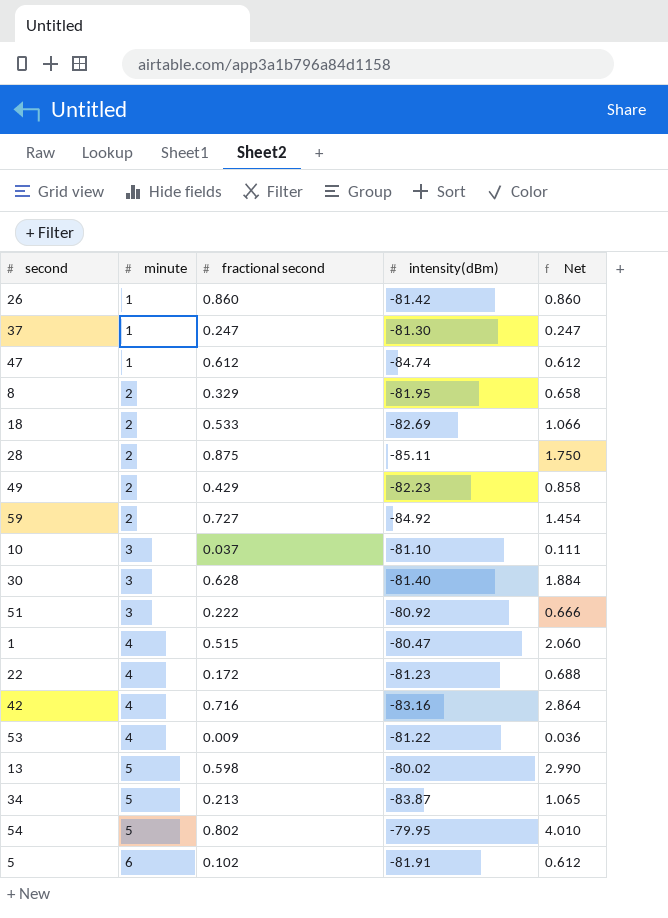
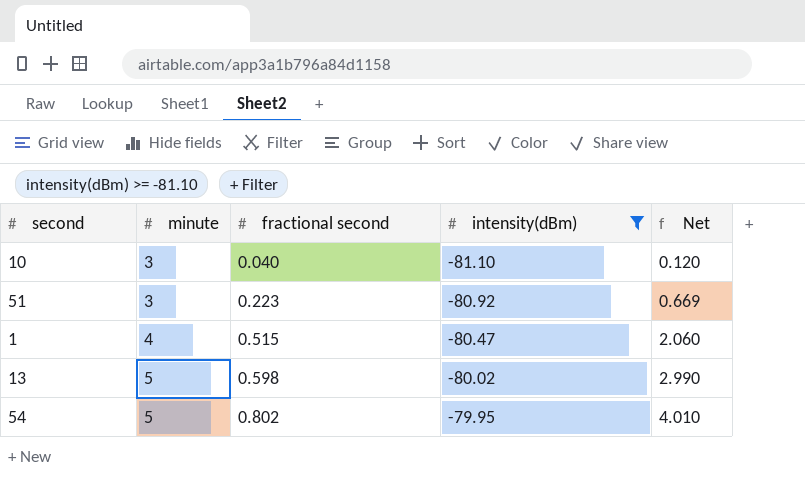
filter: none -> intensity(dBm) >= -81.10
10 | fractional second: 0.037 -> 0.040
10 | Net: 0.111 -> 0.120
51 | fractional second: 0.222 -> 0.223
51 | Net: 0.666 -> 0.669

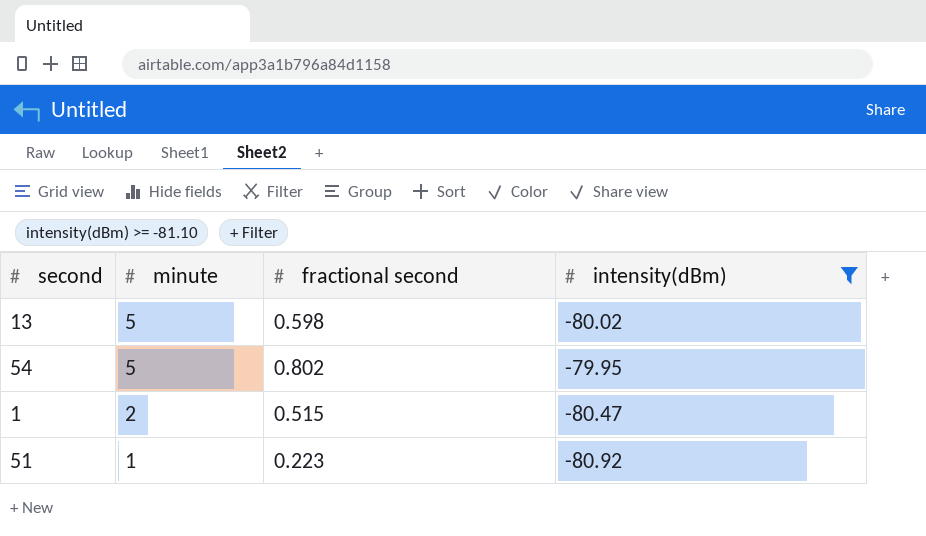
row order: minute ascending -> minute descending
column Net | formula: [minute] * [fractional second] -> none
row 10: 3 | 0.040 | -81.10 | 0.120 -> none
1 | minute: 4 -> 2
51 | minute: 3 -> 1

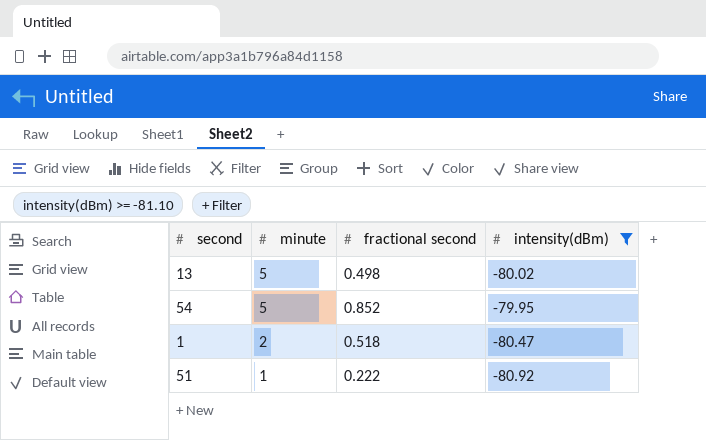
13 | fractional second: 0.598 -> 0.498
54 | fractional second: 0.802 -> 0.852
1 | fractional second: 0.515 -> 0.518
51 | fractional second: 0.223 -> 0.222

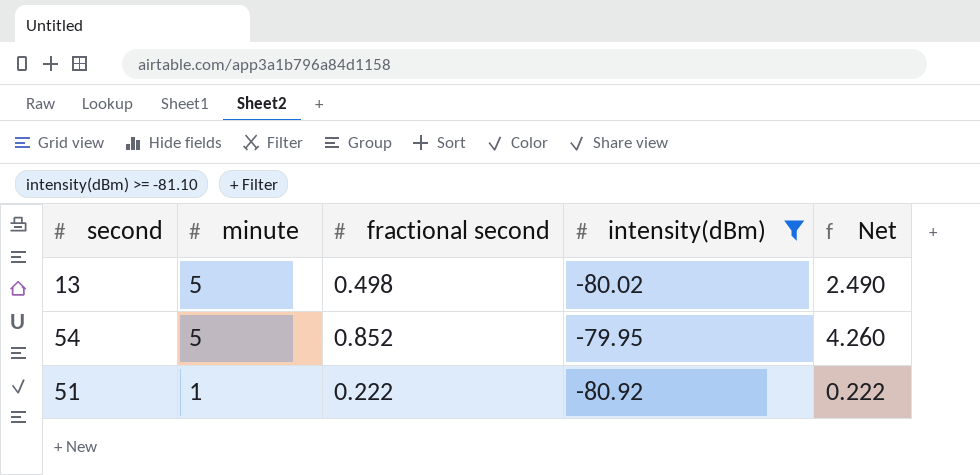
column Net | formula: none -> [minute] * [fractional second]
row 1: 2 | 0.518 | -80.47 -> none

